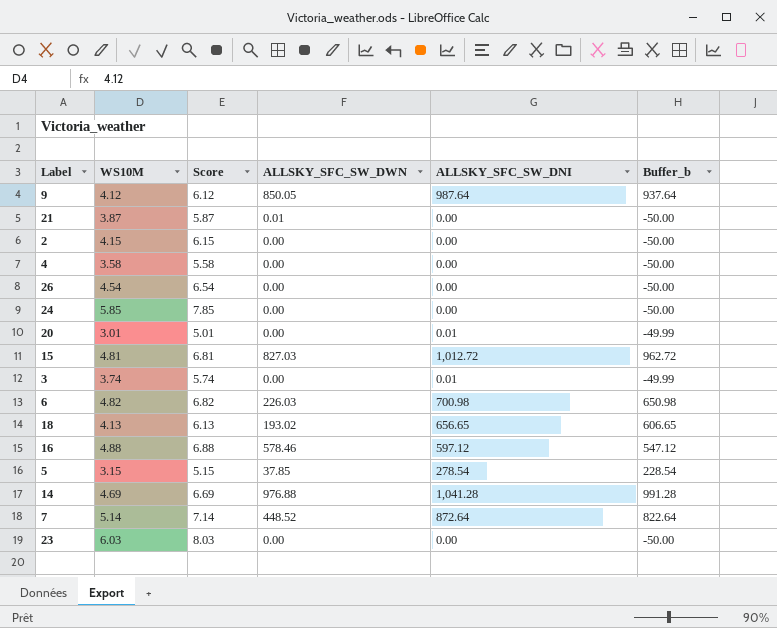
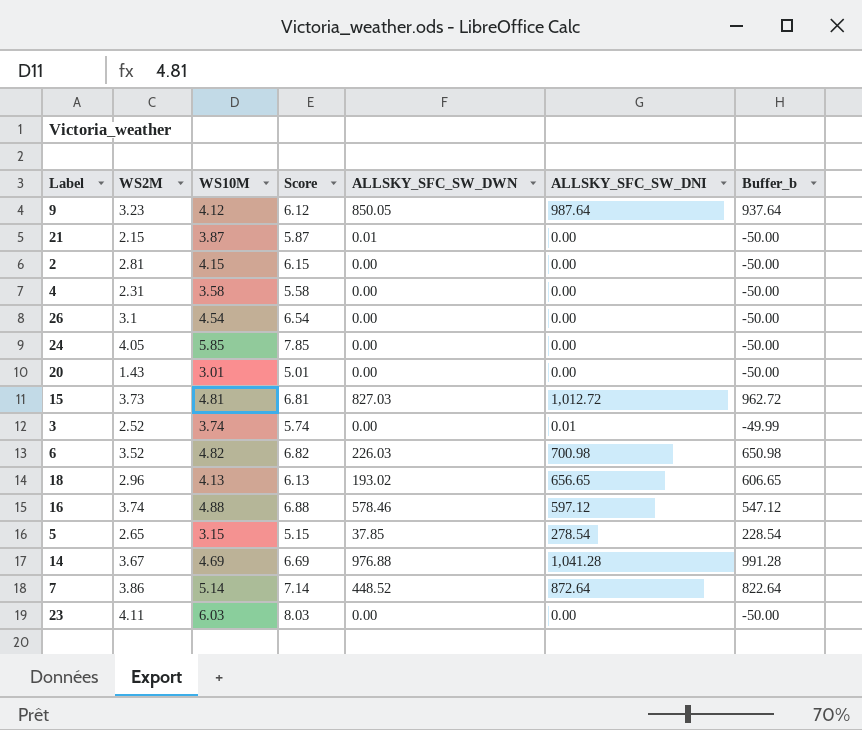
column WS2M | position: none -> 2
20 | ALLSKY_SFC_SW_DNI: 0.01 -> 0.00
20 | Buffer_b: -49.99 -> -50.00

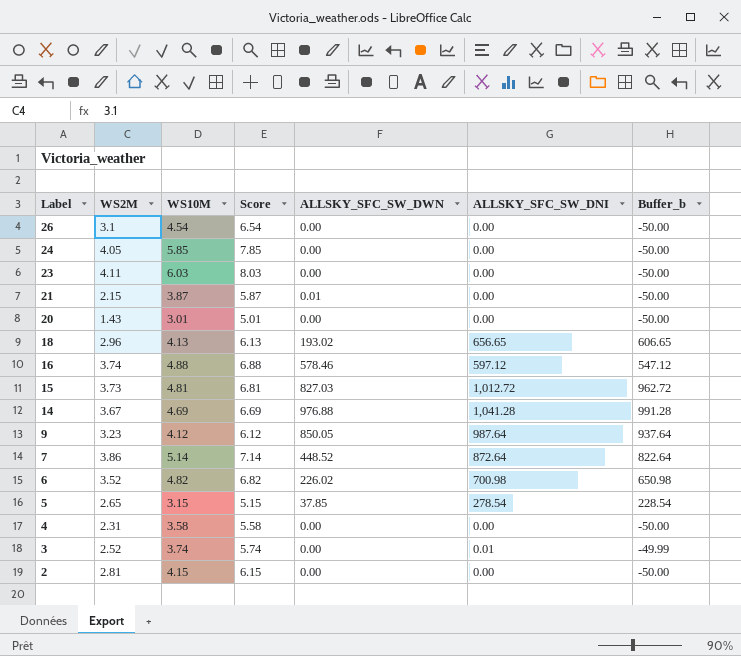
row order: none -> Label descending
6 | ALLSKY_SFC_SW_DWN: 226.03 -> 226.02

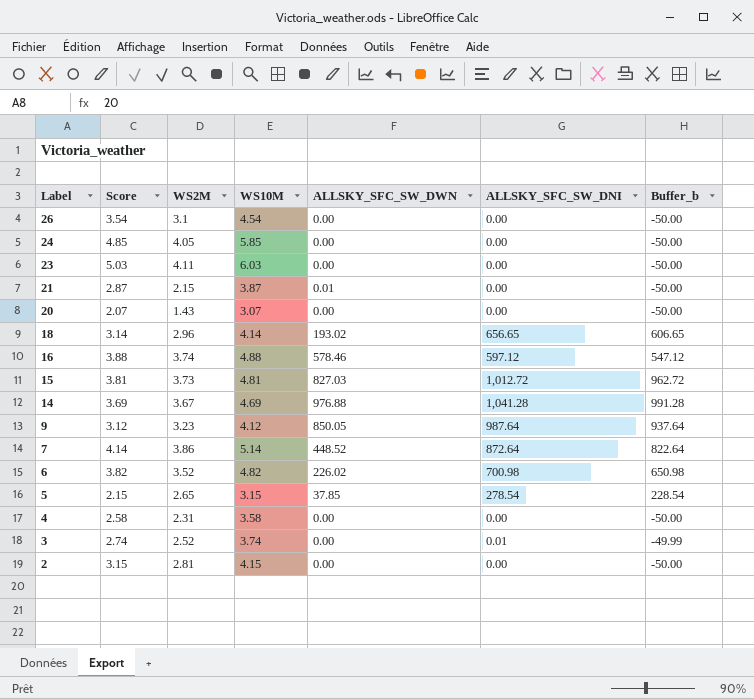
column Score | formula: [WS10M] + 2 -> [WS10M] - 1
column Score | position: 4 -> 2
20 | WS10M: 3.01 -> 3.07
18 | WS10M: 4.13 -> 4.14

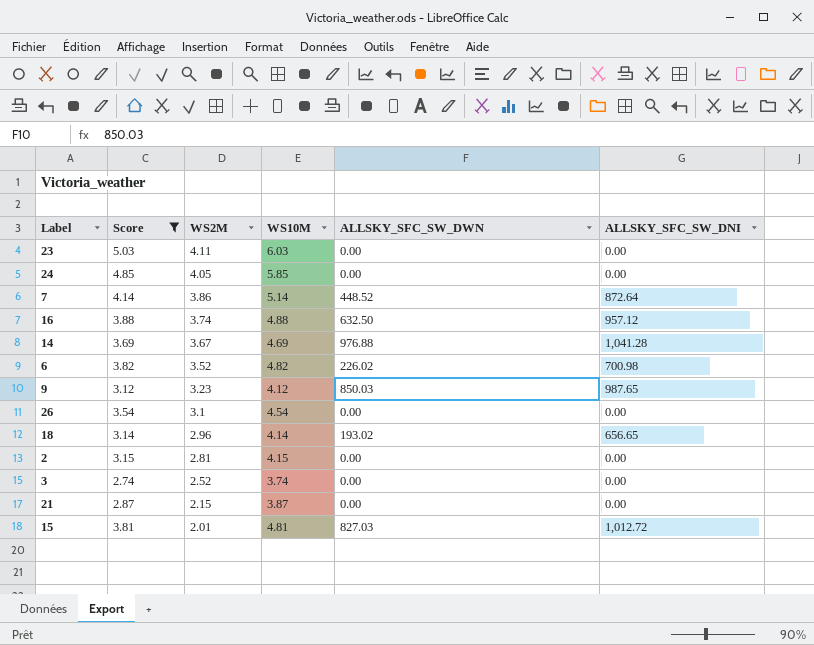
filter: none -> Score >= 2.74
row order: Label descending -> WS2M descending
column Buffer_b | formula: [ALLSKY_SFC_SW_DNI] - 50 -> none
16 | ALLSKY_SFC_SW_DWN: 578.46 -> 632.50
16 | ALLSKY_SFC_SW_DNI: 597.12 -> 957.12
9 | ALLSKY_SFC_SW_DWN: 850.05 -> 850.03
9 | ALLSKY_SFC_SW_DNI: 987.64 -> 987.65
3 | ALLSKY_SFC_SW_DNI: 0.01 -> 0.00
21 | ALLSKY_SFC_SW_DWN: 0.01 -> 0.00
15 | WS2M: 3.73 -> 2.01

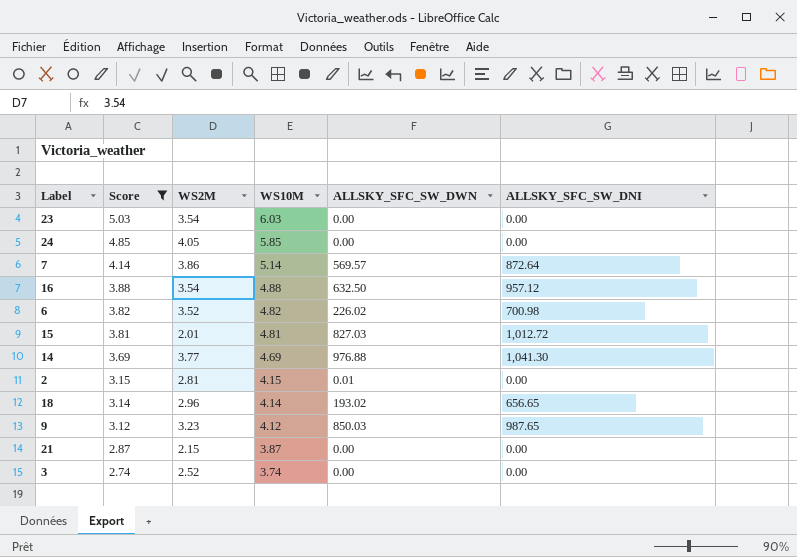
row order: WS2M descending -> Score descending
row 26: 3.54 | 3.1 | 4.54 | 0.00 | 0.00 -> none
23 | WS2M: 4.11 -> 3.54
7 | ALLSKY_SFC_SW_DWN: 448.52 -> 569.57
16 | WS2M: 3.74 -> 3.54
14 | WS2M: 3.67 -> 3.77
14 | ALLSKY_SFC_SW_DNI: 1,041.28 -> 1,041.30
2 | ALLSKY_SFC_SW_DWN: 0.00 -> 0.01

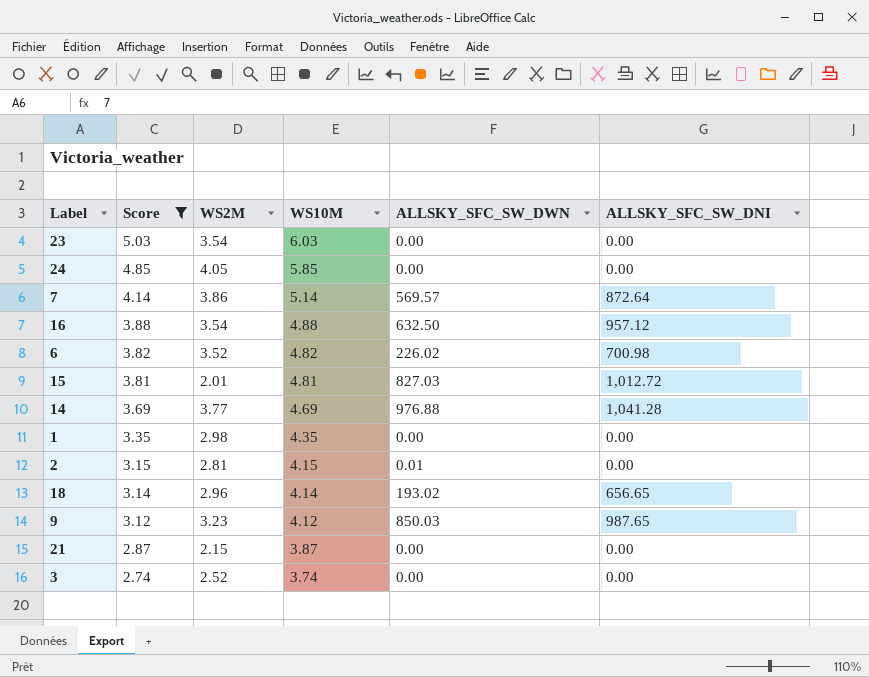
14 | ALLSKY_SFC_SW_DNI: 1,041.30 -> 1,041.28
row 1: none -> 3.35 | 2.98 | 4.35 | 0.00 | 0.00

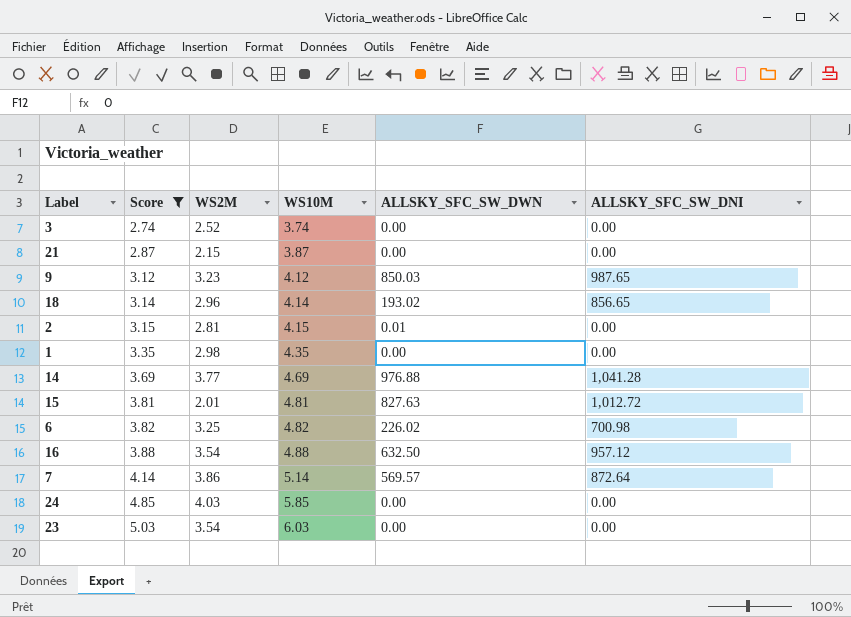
row order: Score descending -> Score ascending
18 | ALLSKY_SFC_SW_DNI: 656.65 -> 856.65
15 | ALLSKY_SFC_SW_DWN: 827.03 -> 827.63
6 | WS2M: 3.52 -> 3.25
24 | WS2M: 4.05 -> 4.03

